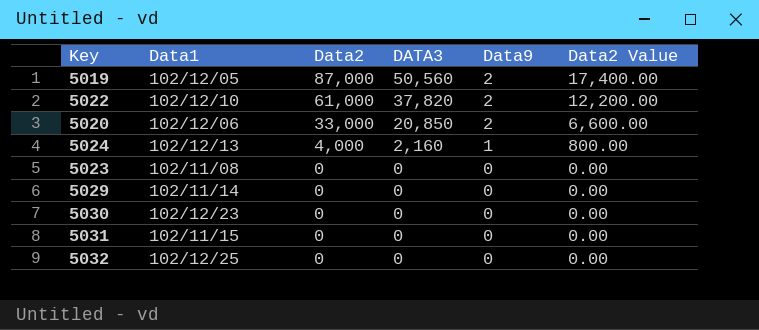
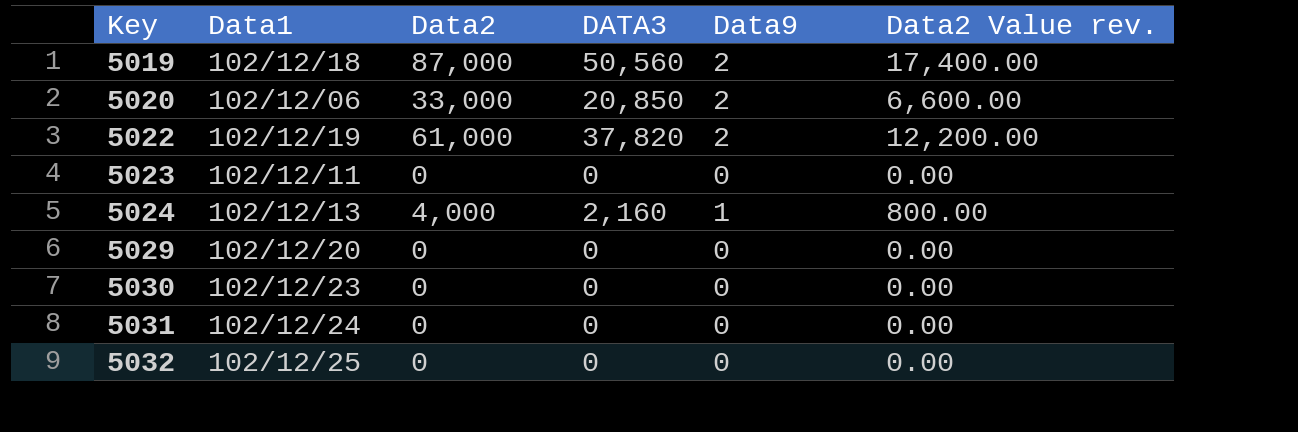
row order: Data2 descending -> Key ascending
column name: Data2 Value -> Data2 Value rev.
5019 | Data1: 102/12/05 -> 102/12/18
5022 | Data1: 102/12/10 -> 102/12/19
5023 | Data1: 102/11/08 -> 102/12/11
5029 | Data1: 102/11/14 -> 102/12/20
5031 | Data1: 102/11/15 -> 102/12/24

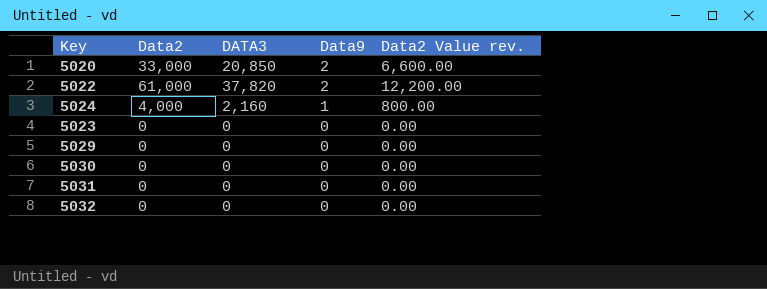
row order: Key ascending -> Data9 descending
column Data1 | position: 2 -> none
row 5019: 102/12/18 | 87,000 | 50,560 | 2 | 17,400.00 -> none

